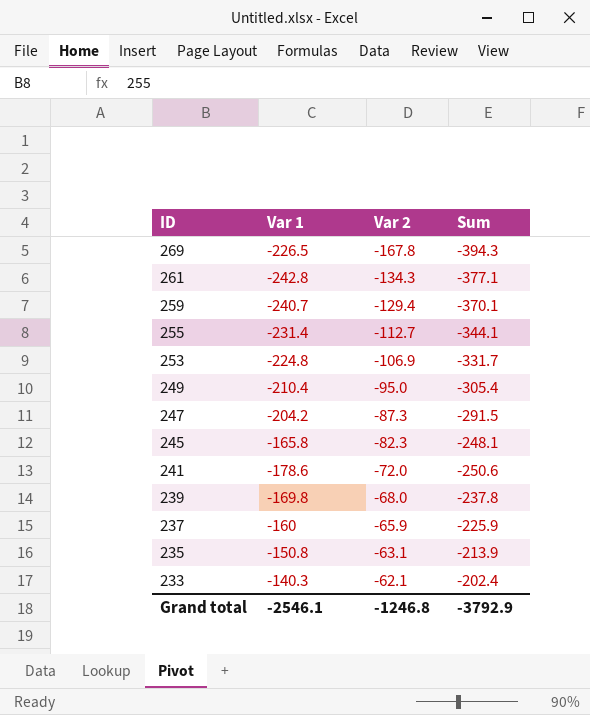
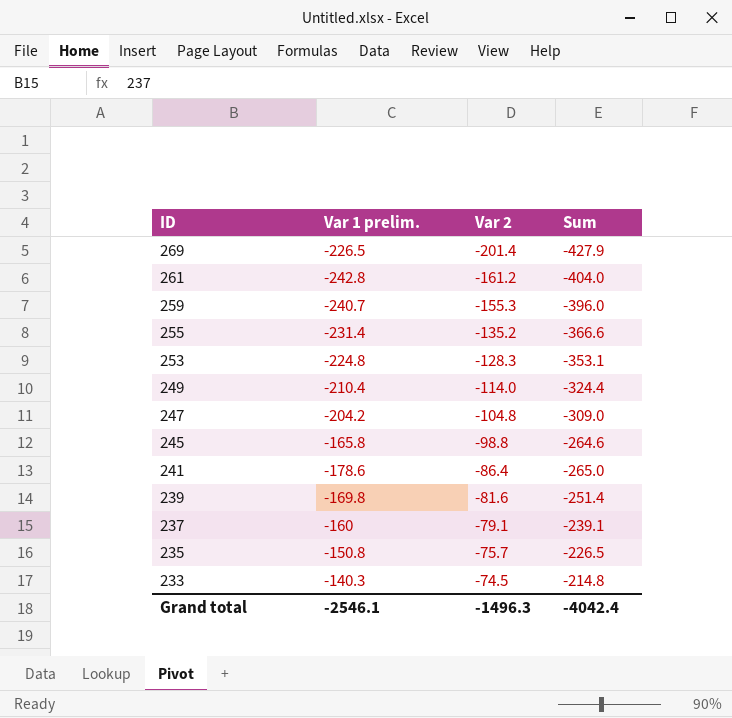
column name: Var 1 -> Var 1 prelim.
269 | Var 2: -167.8 -> -201.4
269 | Sum: -394.3 -> -427.9
261 | Var 2: -134.3 -> -161.2
261 | Sum: -377.1 -> -404.0
259 | Var 2: -129.4 -> -155.3
259 | Sum: -370.1 -> -396.0
255 | Var 2: -112.7 -> -135.2
255 | Sum: -344.1 -> -366.6
253 | Var 2: -106.9 -> -128.3
253 | Sum: -331.7 -> -353.1
249 | Var 2: -95.0 -> -114.0
249 | Sum: -305.4 -> -324.4
247 | Var 2: -87.3 -> -104.8
247 | Sum: -291.5 -> -309.0
245 | Var 2: -82.3 -> -98.8
245 | Sum: -248.1 -> -264.6
241 | Var 2: -72.0 -> -86.4
241 | Sum: -250.6 -> -265.0
239 | Var 2: -68.0 -> -81.6
239 | Sum: -237.8 -> -251.4
237 | Var 2: -65.9 -> -79.1
237 | Sum: -225.9 -> -239.1
235 | Var 2: -63.1 -> -75.7
235 | Sum: -213.9 -> -226.5
233 | Var 2: -62.1 -> -74.5
233 | Sum: -202.4 -> -214.8
Grand total | Var 2: -1246.8 -> -1496.3
Grand total | Sum: -3792.9 -> -4042.4

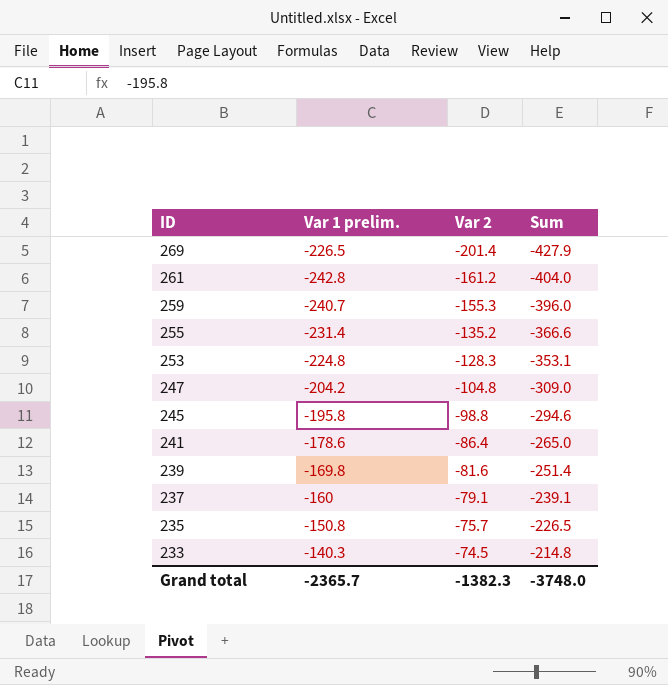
row 249: -210.4 | -114.0 | -324.4 -> none
245 | Var 1 prelim.: -165.8 -> -195.8
245 | Sum: -264.6 -> -294.6
Grand total | Var 1 prelim.: -2546.1 -> -2365.7
Grand total | Var 2: -1496.3 -> -1382.3
Grand total | Sum: -4042.4 -> -3748.0

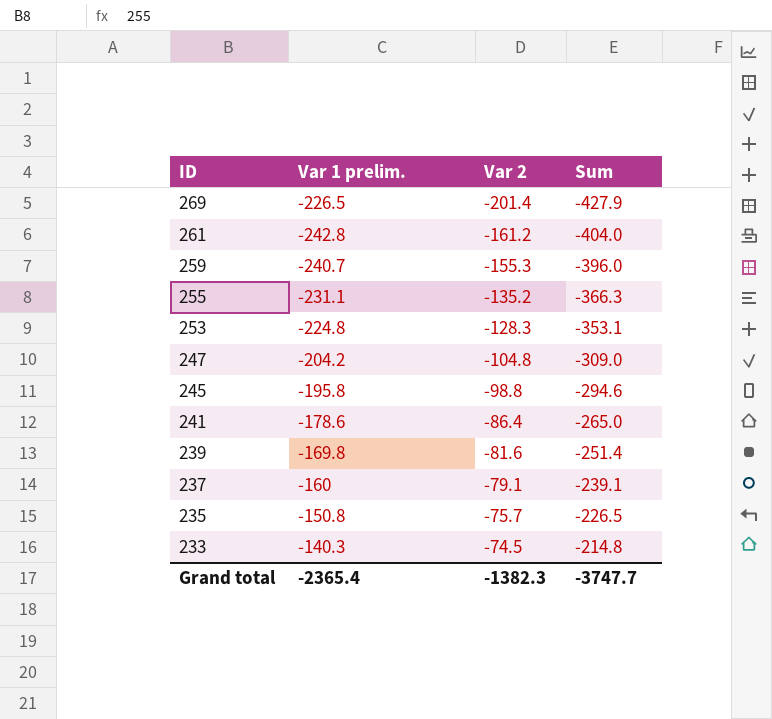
255 | Var 1 prelim.: -231.4 -> -231.1
255 | Sum: -366.6 -> -366.3
Grand total | Var 1 prelim.: -2365.7 -> -2365.4
Grand total | Sum: -3748.0 -> -3747.7

